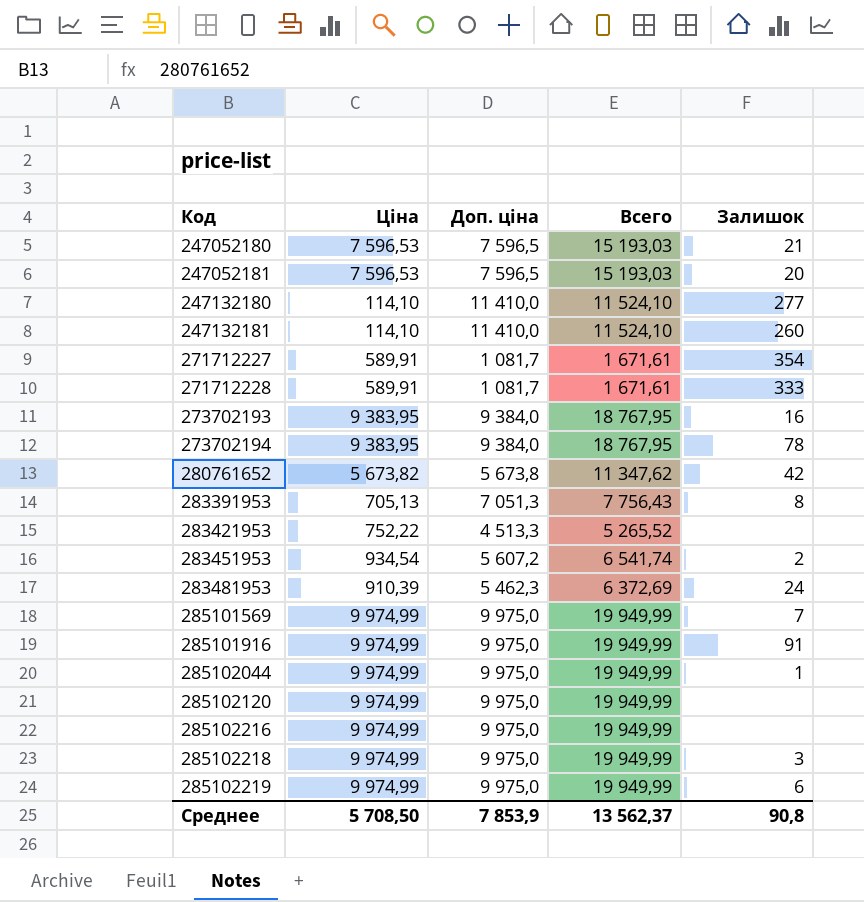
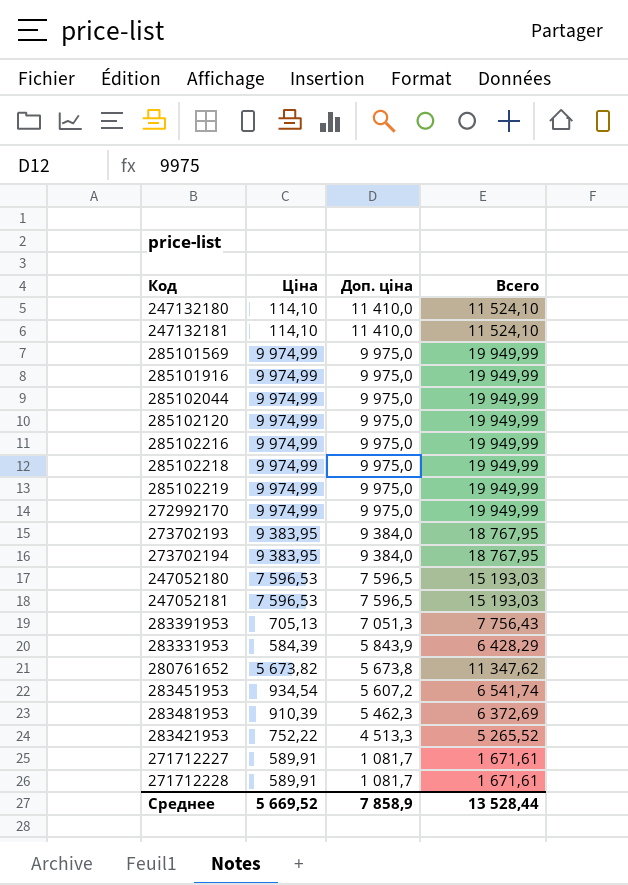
row order: Код ascending -> Доп. ціна descending
column Залишок | position: 5 -> none
row 272992170: none -> 9 974,99 | 9 975,0 | 19 949,99
row 283331953: none -> 584,39 | 5 843,9 | 6 428,29
Среднее | Ціна: 5 708,50 -> 5 669,52
Среднее | Доп. ціна: 7 853,9 -> 7 858,9
Среднее | Всего: 13 562,37 -> 13 528,44

